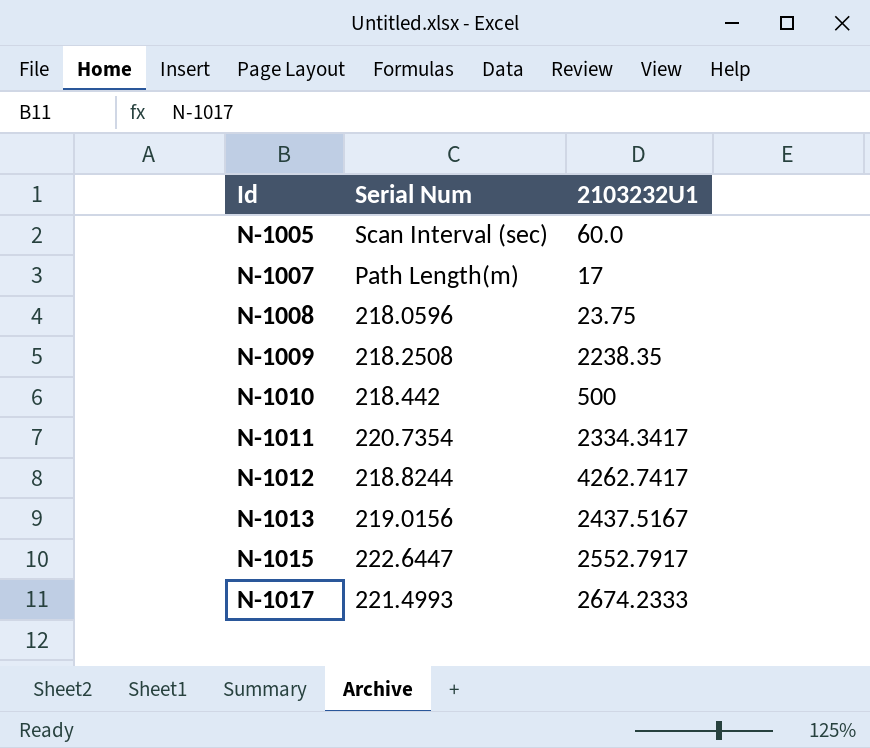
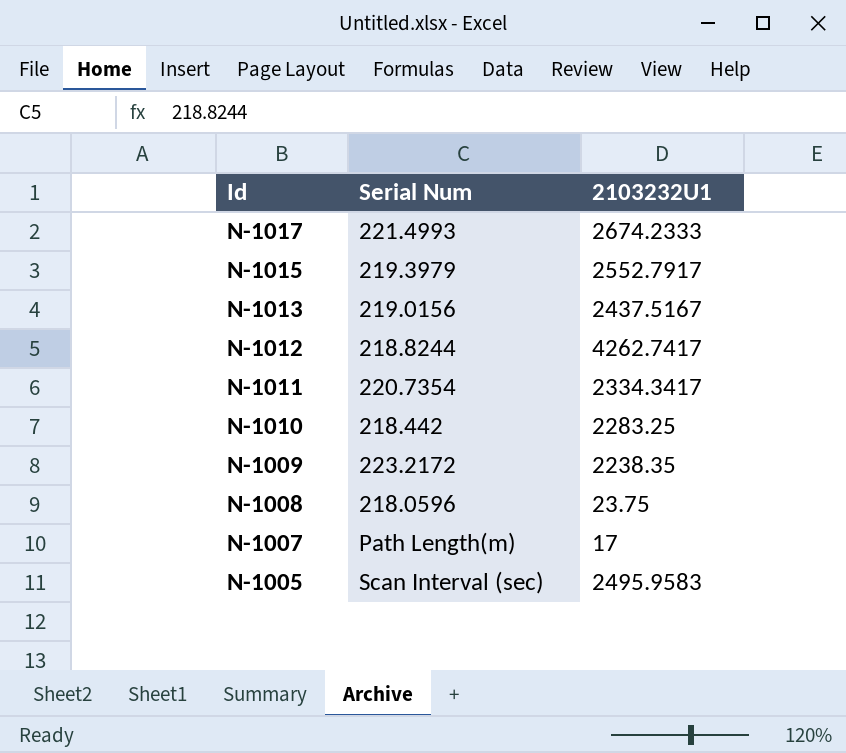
row order: Id ascending -> Id descending
N-1015 | Serial Num: 222.6447 -> 219.3979
N-1010 | 2103232U1: 500 -> 2283.25
N-1009 | Serial Num: 218.2508 -> 223.2172
N-1005 | 2103232U1: 60.0 -> 2495.9583

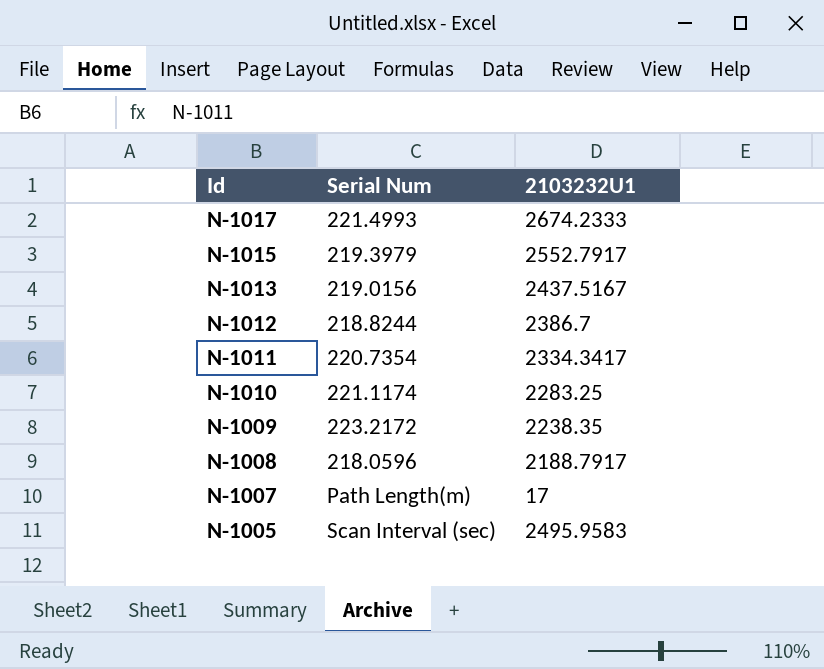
N-1012 | 2103232U1: 4262.7417 -> 2386.7
N-1010 | Serial Num: 218.442 -> 221.1174
N-1008 | 2103232U1: 23.75 -> 2188.7917

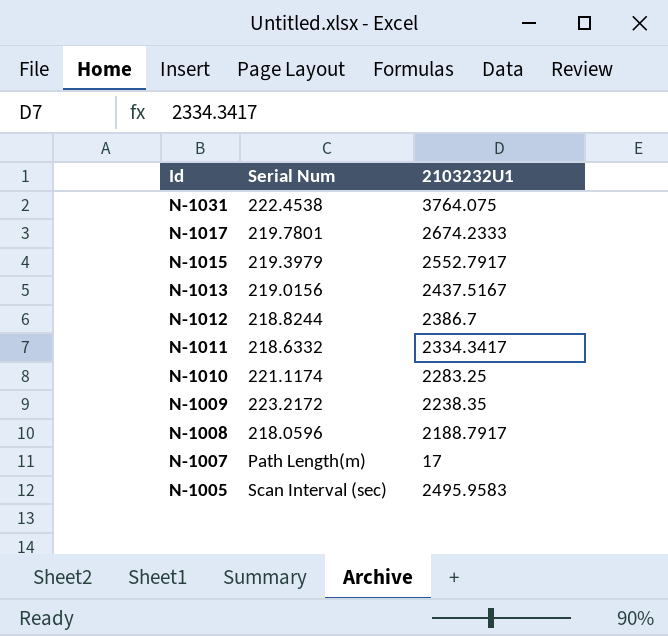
row N-1031: none -> 222.4538 | 3764.075
N-1017 | Serial Num: 221.4993 -> 219.7801
N-1011 | Serial Num: 220.7354 -> 218.6332

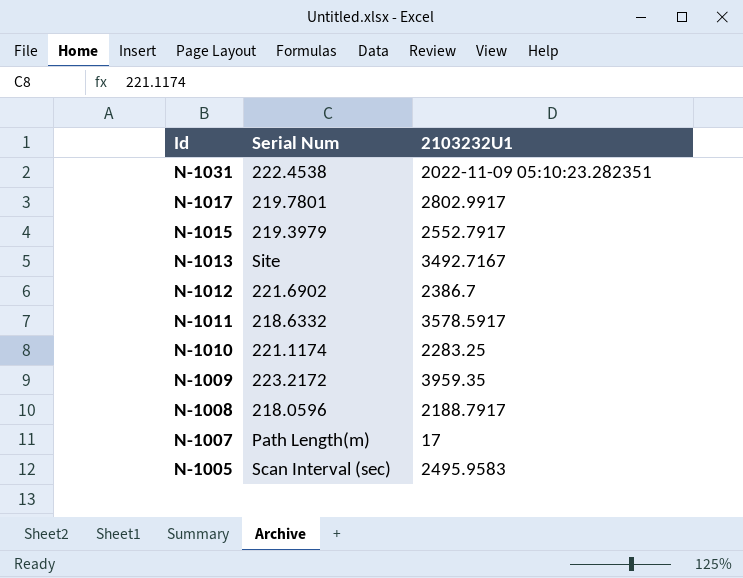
N-1031 | 2103232U1: 3764.075 -> 2022-11-09 05:10:23.282351
N-1017 | 2103232U1: 2674.2333 -> 2802.9917
N-1013 | Serial Num: 219.0156 -> Site
N-1013 | 2103232U1: 2437.5167 -> 3492.7167
N-1012 | Serial Num: 218.8244 -> 221.6902
N-1011 | 2103232U1: 2334.3417 -> 3578.5917
N-1009 | 2103232U1: 2238.35 -> 3959.35

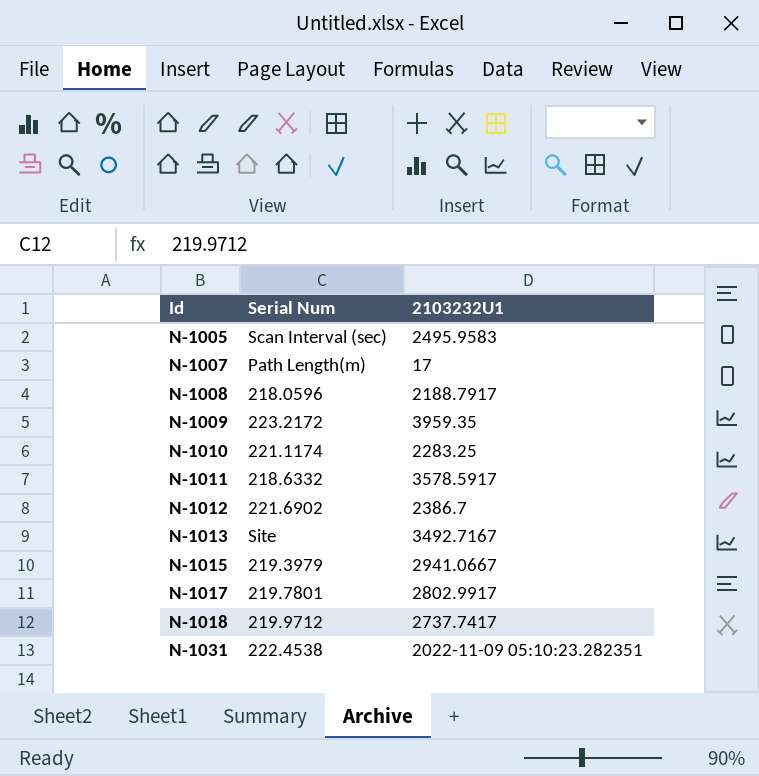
row order: Id descending -> Id ascending
N-1015 | 2103232U1: 2552.7917 -> 2941.0667
row N-1018: none -> 219.9712 | 2737.7417

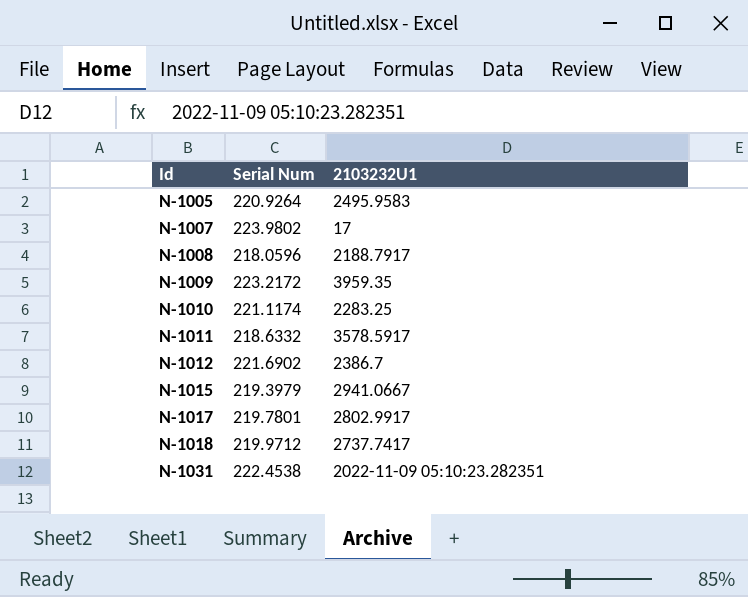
row N-1013: Site | 3492.7167 -> none
N-1005 | Serial Num: Scan Interval (sec) -> 220.9264
N-1007 | Serial Num: Path Length(m) -> 223.9802

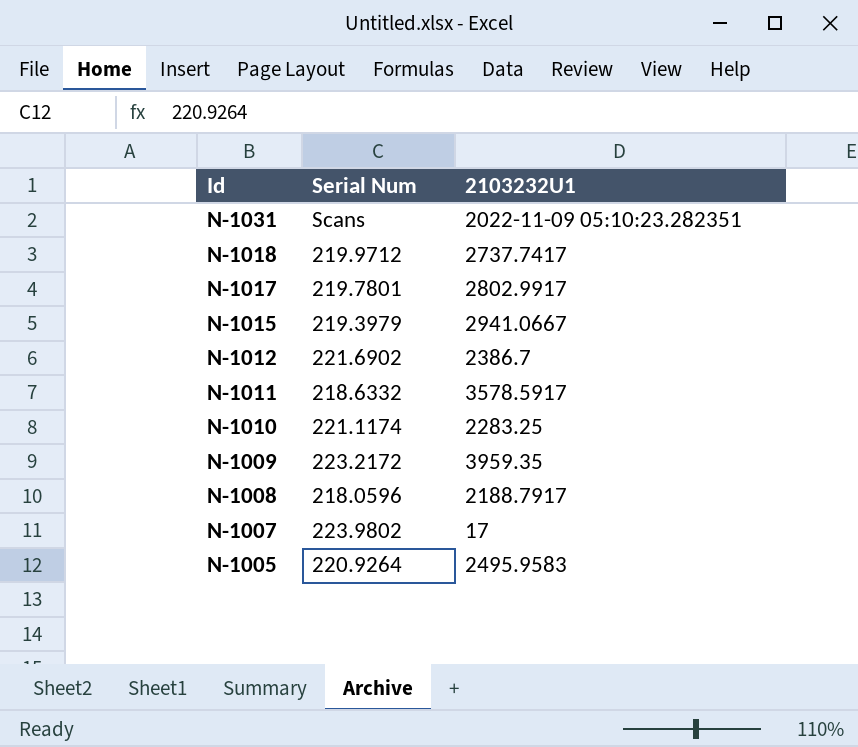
row order: Id ascending -> Id descending
N-1031 | Serial Num: 222.4538 -> Scans

